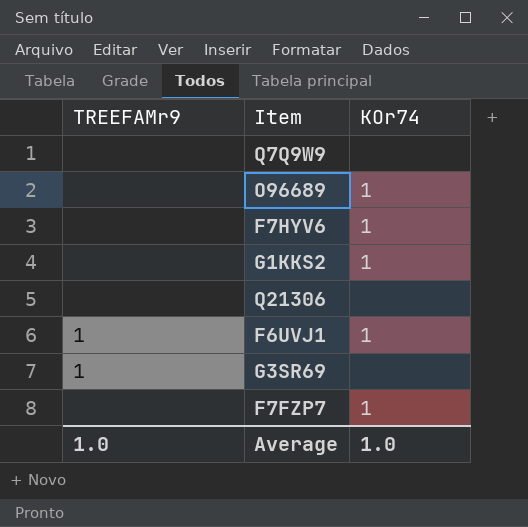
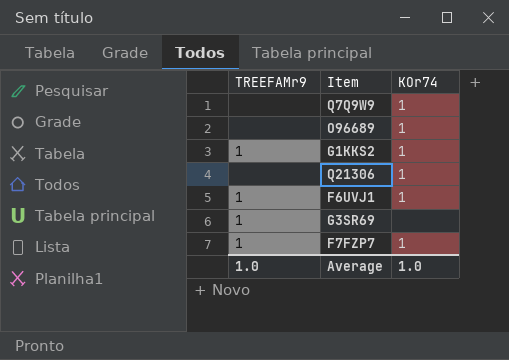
row F7HYV6: none | 1 -> none
Q7Q9W9 | KOr74: none -> 1
G1KKS2 | TREEFAMr9: none -> 1
Q21306 | KOr74: none -> 1
F7FZP7 | TREEFAMr9: none -> 1

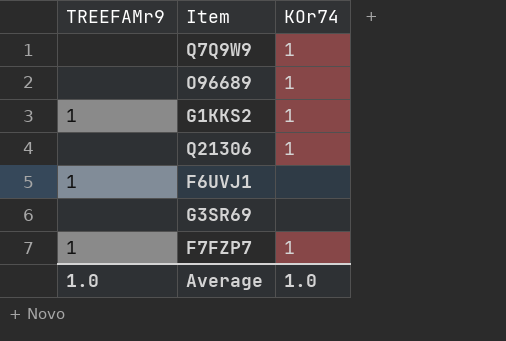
F6UVJ1 | KOr74: 1 -> none
G3SR69 | TREEFAMr9: 1 -> none

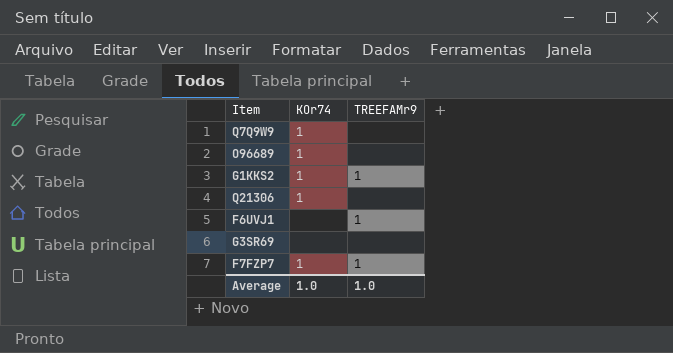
column TREEFAMr9 | position: 1 -> 3

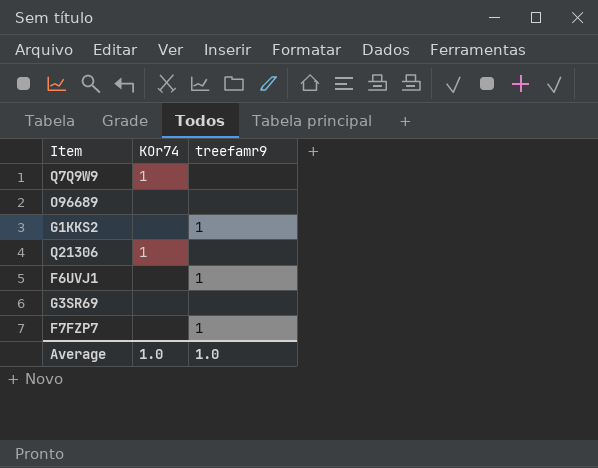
column name: TREEFAMr9 -> treefamr9
O96689 | KOr74: 1 -> none
G1KKS2 | KOr74: 1 -> none
F7FZP7 | KOr74: 1 -> none

